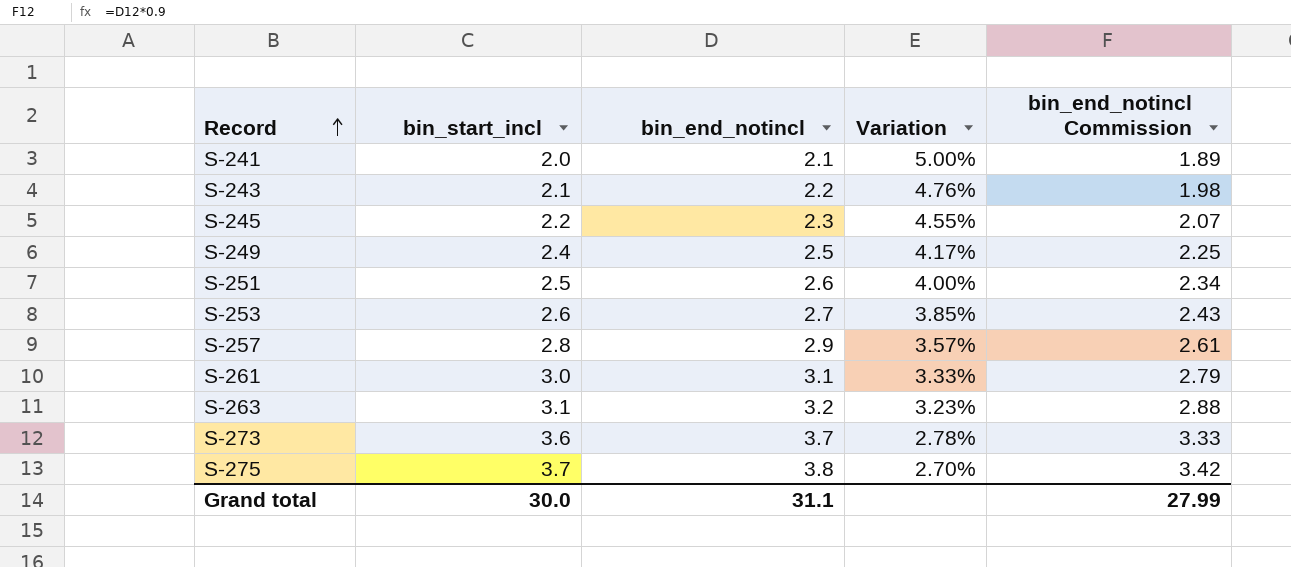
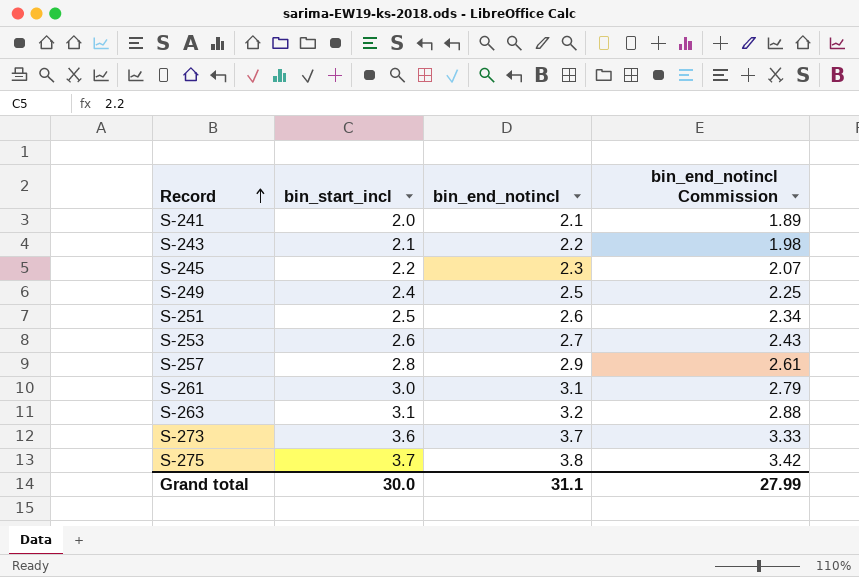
column Variation | formula: ([bin_end_notincl] - [bin_start_incl]) / [bin_start_incl] -> none

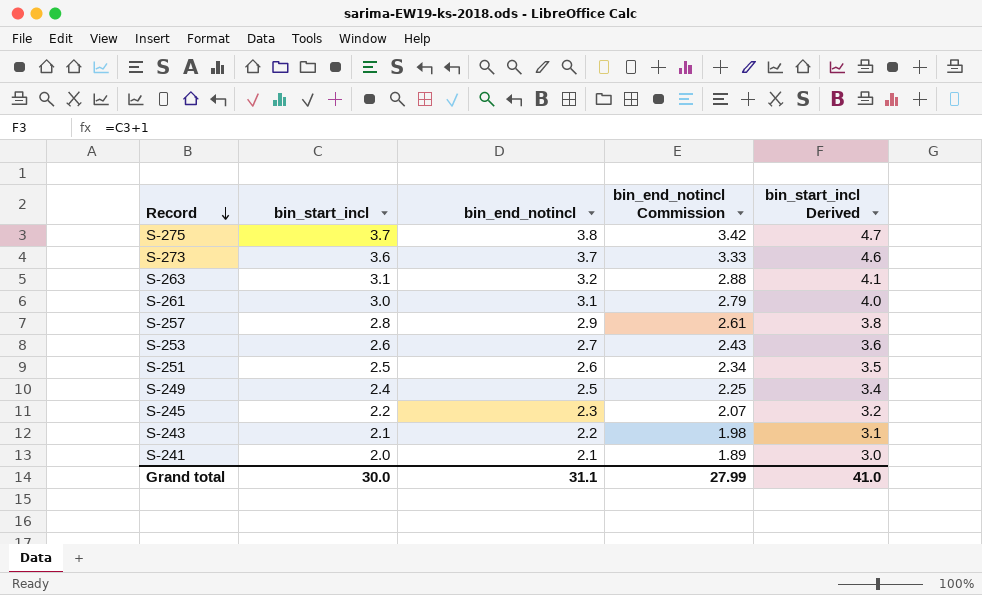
row order: Record ascending -> Record descending
column bin_start_incl Derived | formula: none -> [bin_start_incl] + 1

